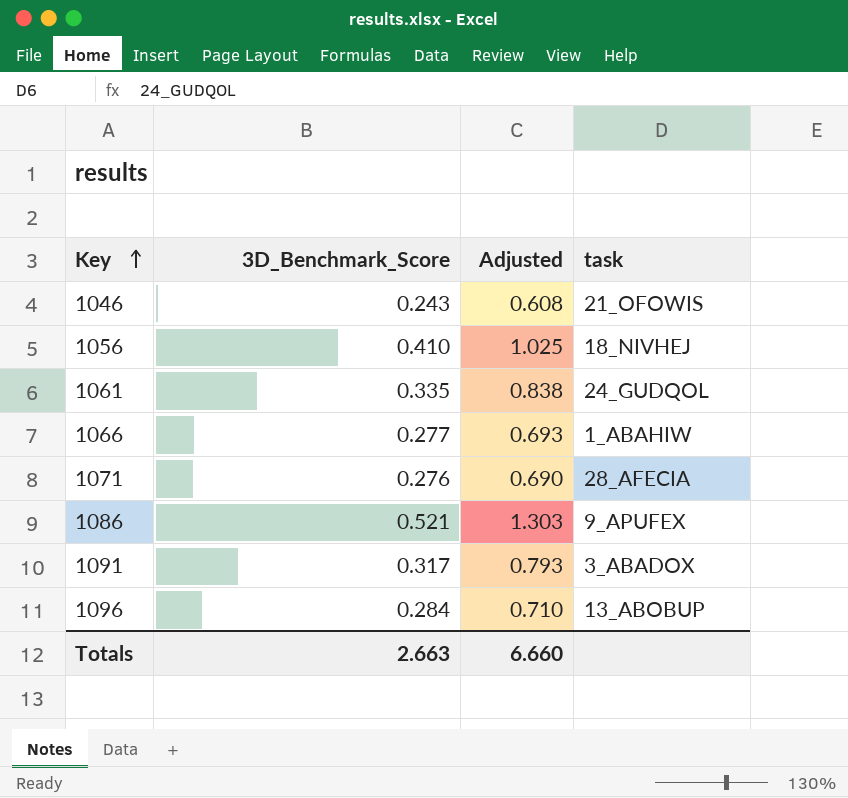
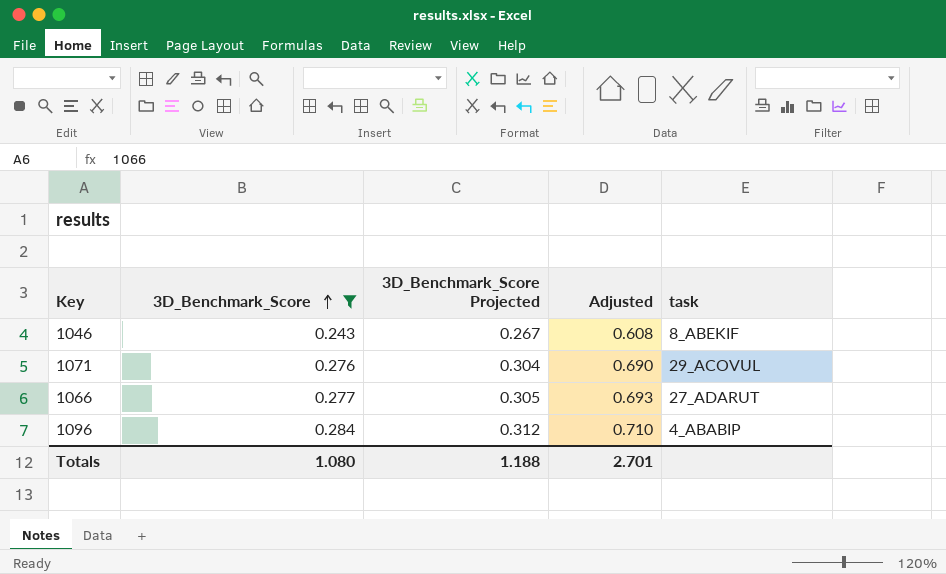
filter: none -> 3D_Benchmark_Score <= 0.284
row order: Key ascending -> 3D_Benchmark_Score ascending
column 3D_Benchmark_Score Projected | formula: none -> [3D_Benchmark_Score] * 1.1
1046 | task: 21_OFOWIS -> 8_ABEKIF
1071 | task: 28_AFECIA -> 29_ACOVUL
1066 | task: 1_ABAHIW -> 27_ADARUT
1096 | task: 13_ABOBUP -> 4_ABABIP
Totals | 3D_Benchmark_Score: 2.663 -> 1.080
Totals | Adjusted: 6.660 -> 2.701

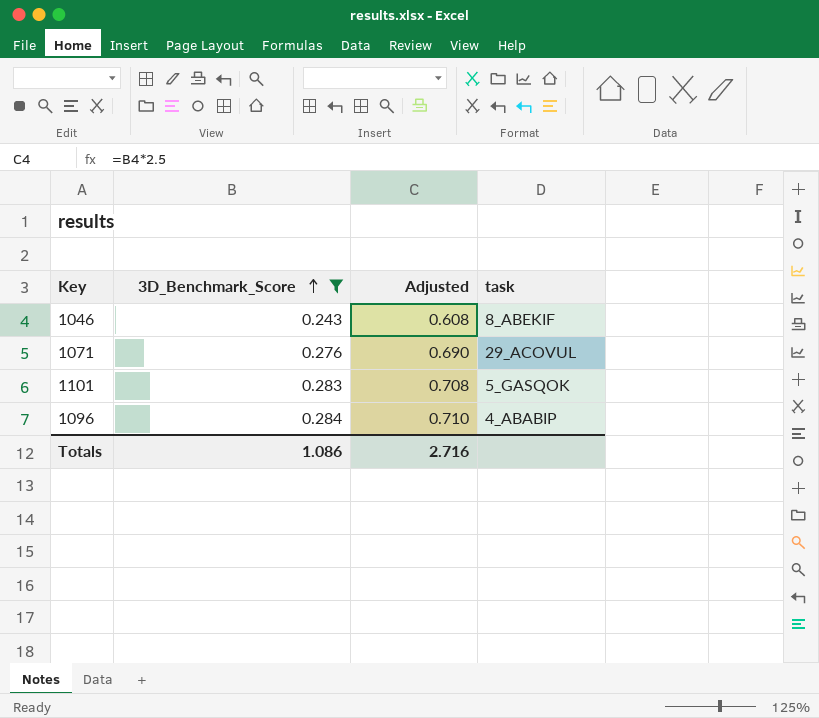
column 3D_Benchmark_Score Projected | formula: [3D_Benchmark_Score] * 1.1 -> none
row 1066: 0.277 | 0.305 | 0.693 | 27_ADARUT -> none
row 1101: none -> 0.283 | 0.708 | 5_GASQOK
Totals | 3D_Benchmark_Score: 1.080 -> 1.086
Totals | Adjusted: 2.701 -> 2.716

